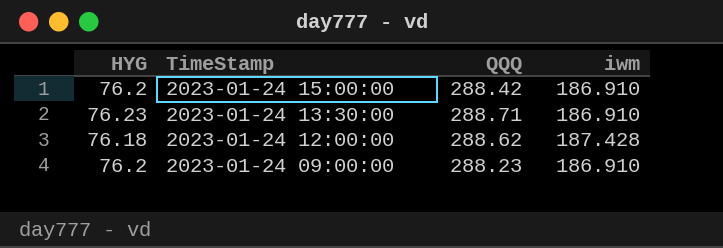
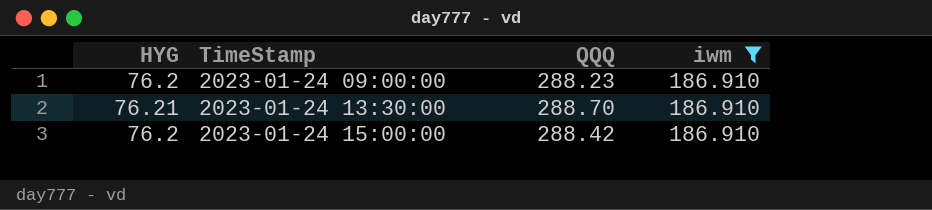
filter: none -> iwm = 186.910
row order: TimeStamp descending -> TimeStamp ascending
2023-01-24 13:30:00 | HYG: 76.23 -> 76.21
2023-01-24 13:30:00 | QQQ: 288.71 -> 288.70

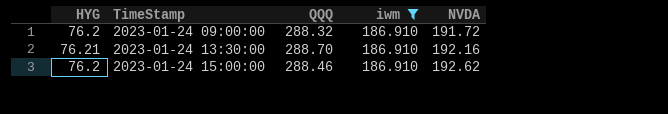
column NVDA | position: none -> 5
2023-01-24 09:00:00 | QQQ: 288.23 -> 288.32
2023-01-24 15:00:00 | QQQ: 288.42 -> 288.46

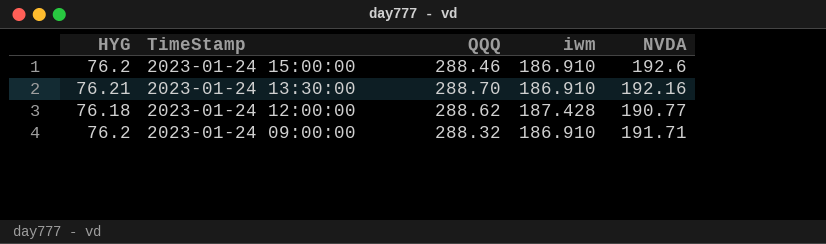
filter: iwm = 186.910 -> none
row order: TimeStamp ascending -> TimeStamp descending
2023-01-24 15:00:00 | NVDA: 192.62 -> 192.6
2023-01-24 09:00:00 | NVDA: 191.72 -> 191.71

